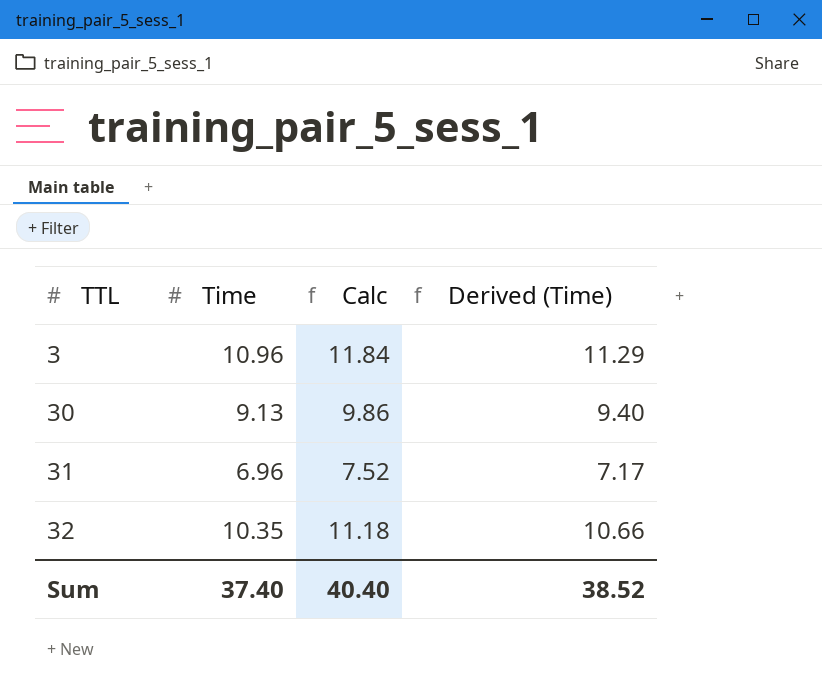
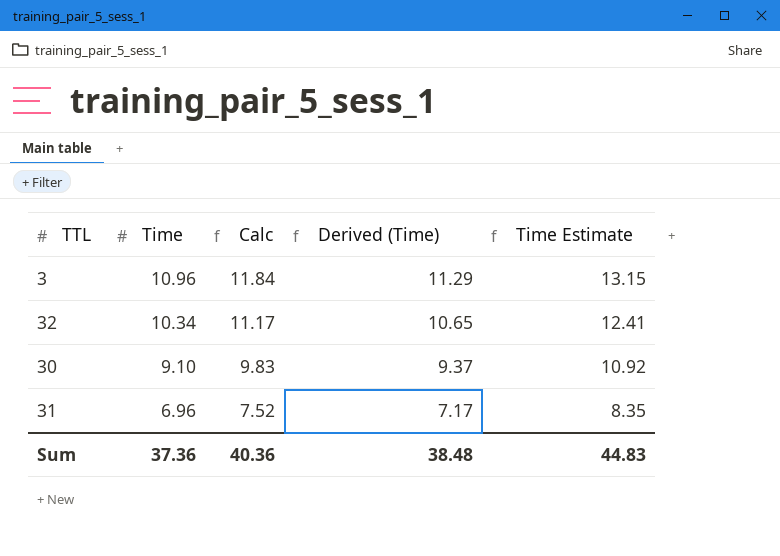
row order: TTL ascending -> Time descending
column Time Estimate | formula: none -> [Time] * 1.2
32 | Time: 10.35 -> 10.34
32 | Calc: 11.18 -> 11.17
32 | Derived (Time): 10.66 -> 10.65
30 | Time: 9.13 -> 9.10
30 | Calc: 9.86 -> 9.83
30 | Derived (Time): 9.40 -> 9.37
Sum | Time: 37.40 -> 37.36
Sum | Calc: 40.40 -> 40.36
Sum | Derived (Time): 38.52 -> 38.48

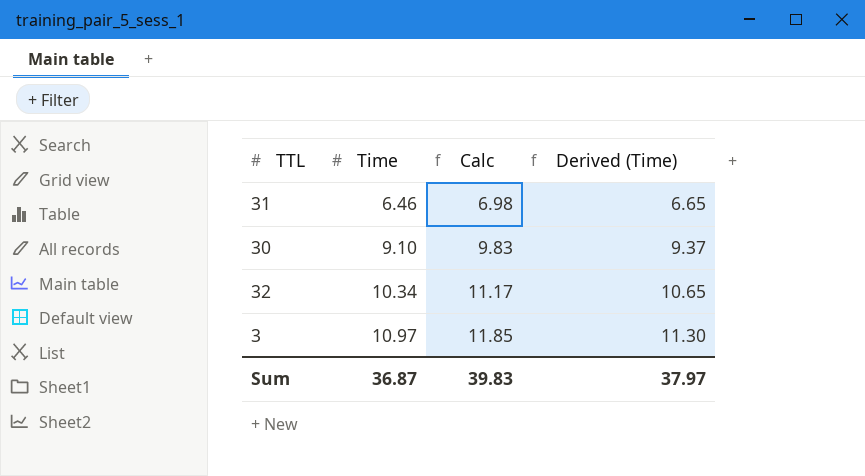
row order: Time descending -> Time ascending
column Time Estimate | formula: [Time] * 1.2 -> none
31 | Time: 6.96 -> 6.46
31 | Calc: 7.52 -> 6.98
31 | Derived (Time): 7.17 -> 6.65
3 | Time: 10.96 -> 10.97
3 | Calc: 11.84 -> 11.85
3 | Derived (Time): 11.29 -> 11.30
Sum | Time: 37.36 -> 36.87
Sum | Calc: 40.36 -> 39.83
Sum | Derived (Time): 38.48 -> 37.97

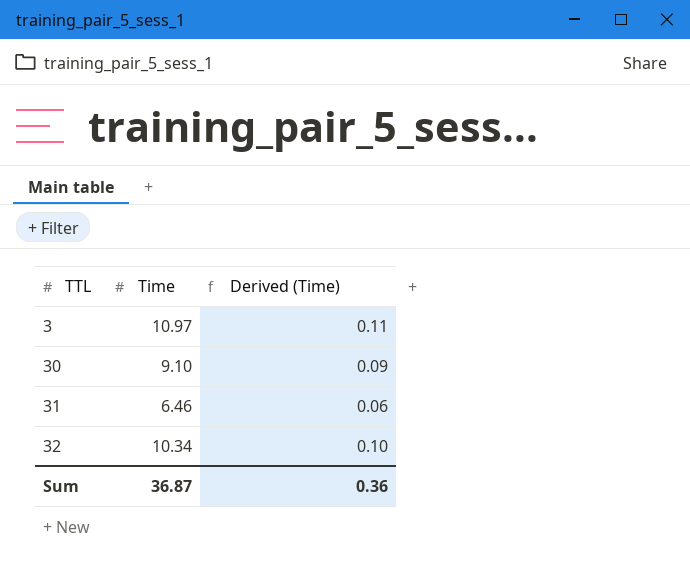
row order: Time ascending -> TTL ascending
column Calc | formula: [Time] * 1.08 -> none
column Derived (Time) | formula: [Time] * 1.03 -> [Time] * 0.01
Sum | Derived (Time): 37.97 -> 0.36

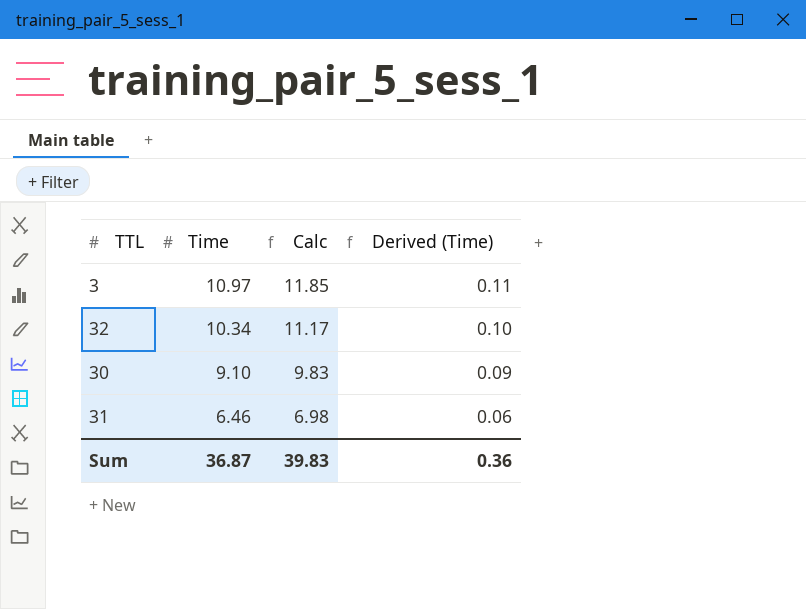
row order: TTL ascending -> Time descending
column Calc | formula: none -> [Time] * 1.08

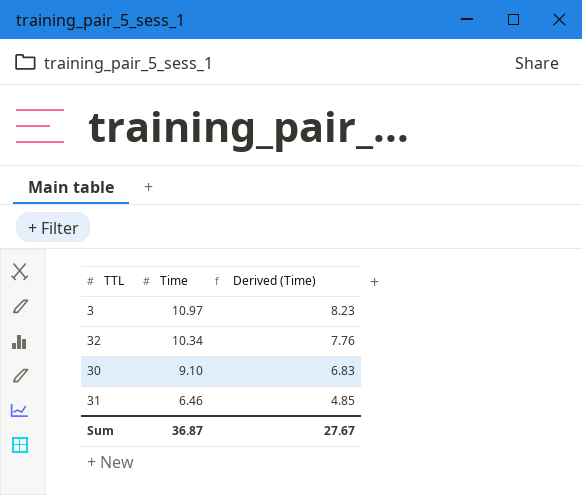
column Calc | formula: [Time] * 1.08 -> none
column Derived (Time) | formula: [Time] * 0.01 -> [Time] * 0.75
Sum | Derived (Time): 0.36 -> 27.67

